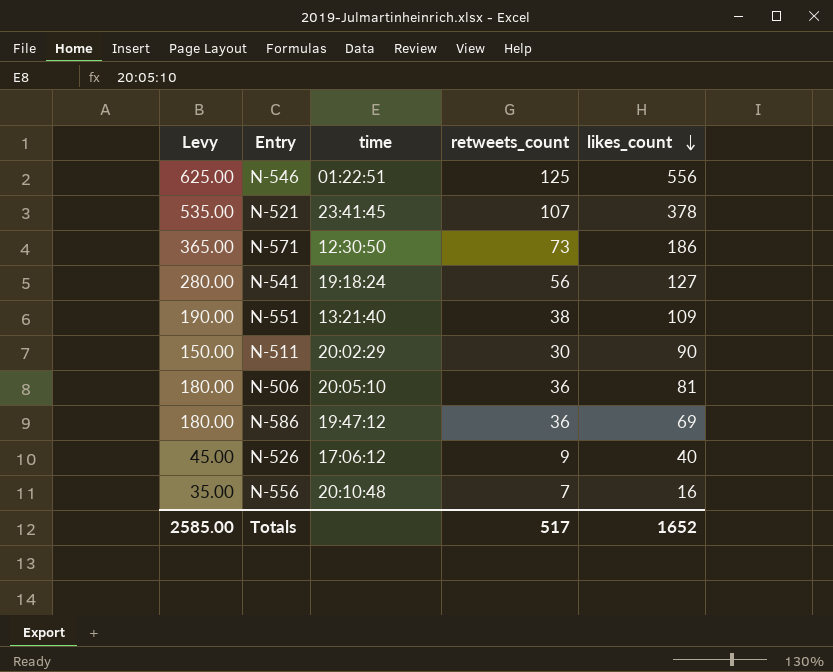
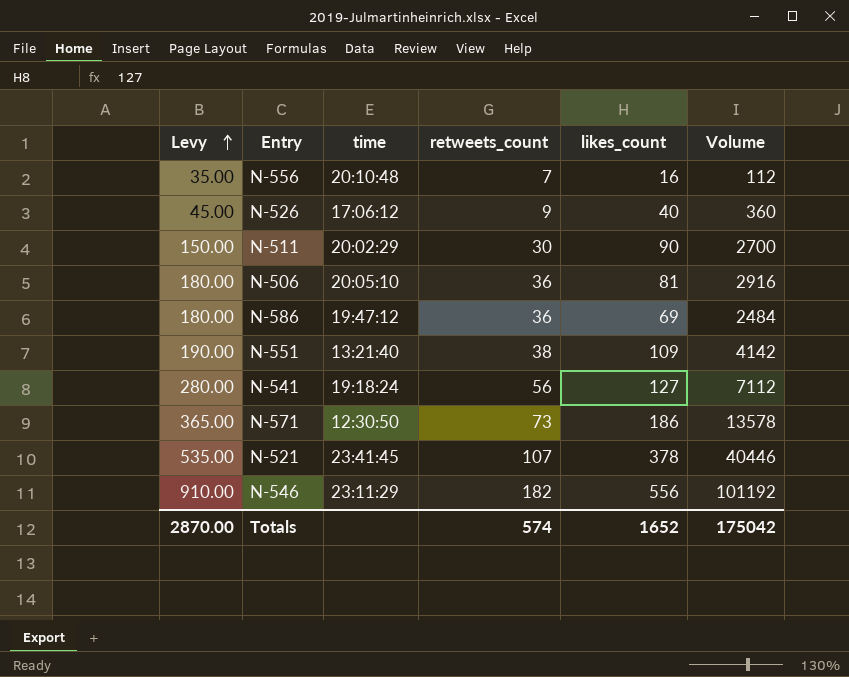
row order: likes_count descending -> Levy ascending
column Volume | formula: none -> [retweets_count] * [likes_count]
N-546 | Levy: 625.00 -> 910.00
N-546 | time: 01:22:51 -> 23:11:29
N-546 | retweets_count: 125 -> 182
Totals | Levy: 2585.00 -> 2870.00
Totals | retweets_count: 517 -> 574

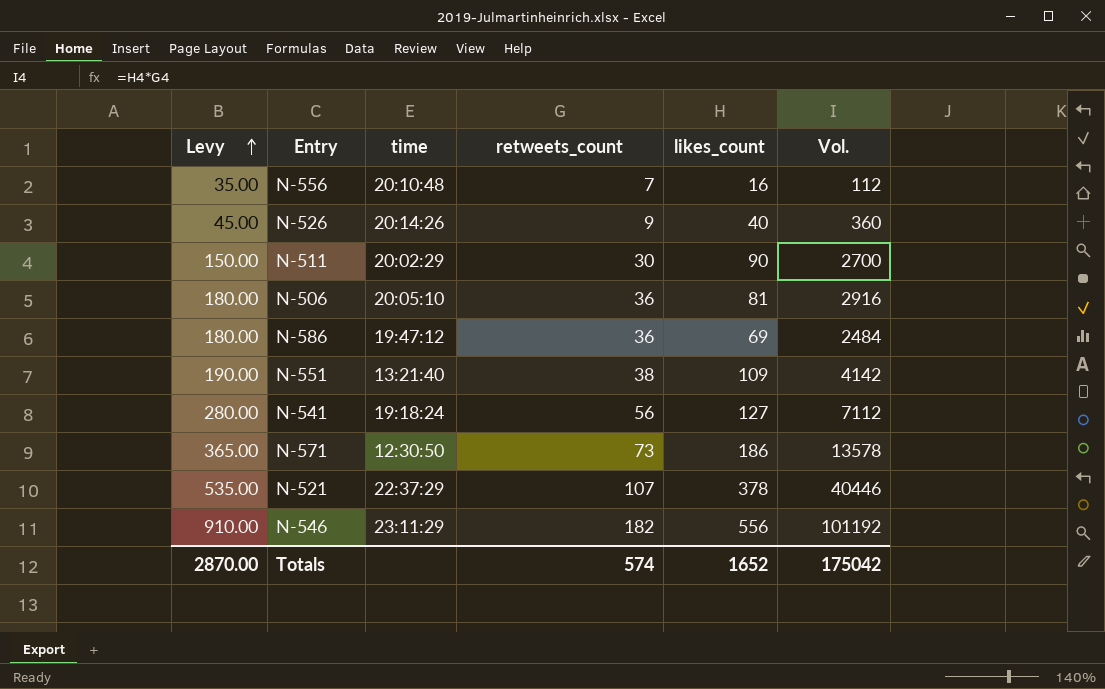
column name: Volume -> Vol.
N-526 | time: 17:06:12 -> 20:14:26
N-521 | time: 23:41:45 -> 22:37:29

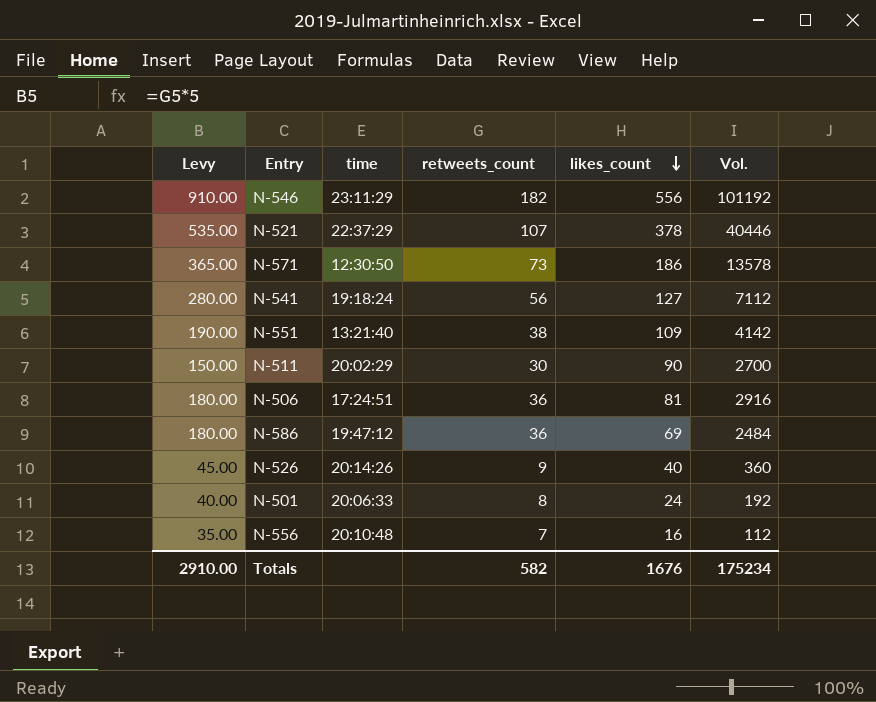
row order: Levy ascending -> likes_count descending
N-506 | time: 20:05:10 -> 17:24:51
row N-501: none -> 40.00 | 20:06:33 | 8 | 24 | 192
Totals | Levy: 2870.00 -> 2910.00
Totals | retweets_count: 574 -> 582
Totals | likes_count: 1652 -> 1676
Totals | Vol.: 175042 -> 175234

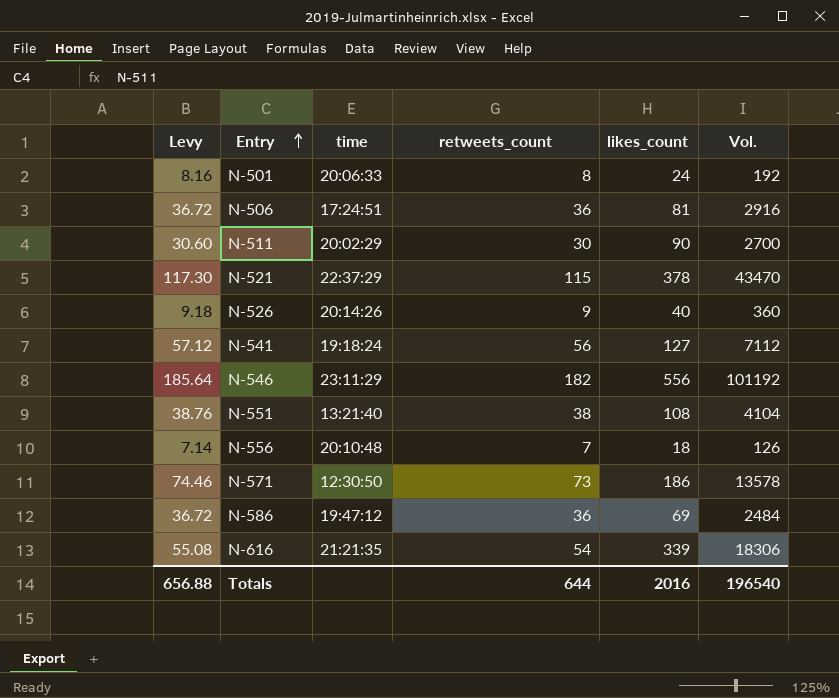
row order: likes_count descending -> Entry ascending
column Levy | formula: [retweets_count] * 5 -> [retweets_count] * 1.02
N-521 | retweets_count: 107 -> 115
N-521 | Vol.: 40446 -> 43470
N-551 | likes_count: 109 -> 108
N-551 | Vol.: 4142 -> 4104
N-556 | likes_count: 16 -> 18
N-556 | Vol.: 112 -> 126
row N-616: none -> 55.08 | 21:21:35 | 54 | 339 | 18306
Totals | Levy: 2910.00 -> 656.88
Totals | retweets_count: 582 -> 644
Totals | likes_count: 1676 -> 2016
Totals | Vol.: 175234 -> 196540

